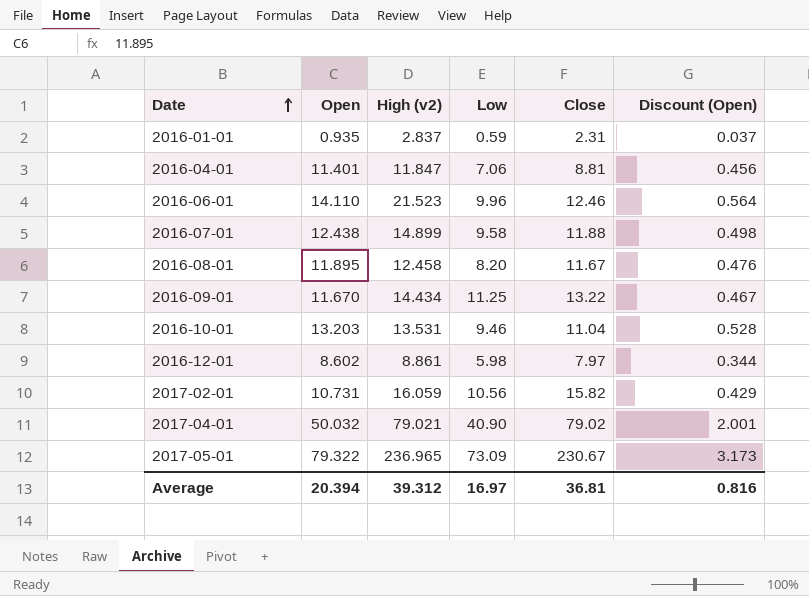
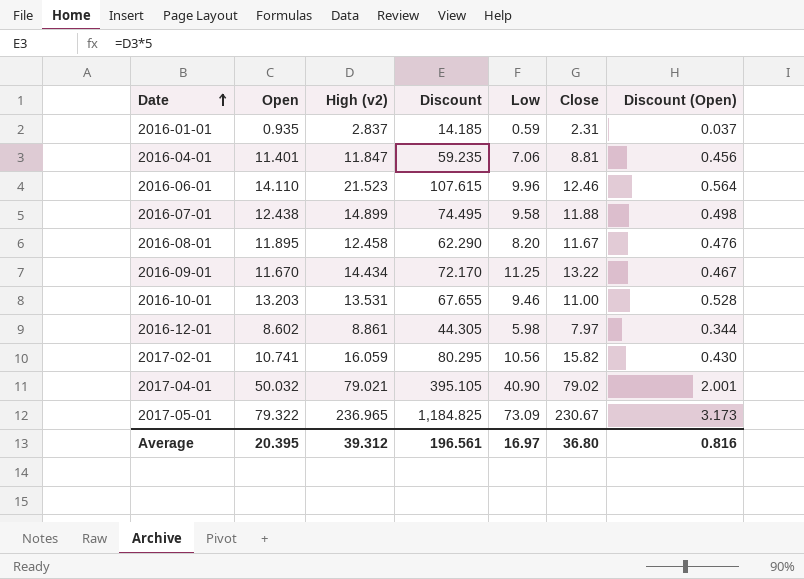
column Discount | formula: none -> [High (v2)] * 5
2016-10-01 | Close: 11.04 -> 11.00
2017-02-01 | Open: 10.731 -> 10.741
2017-02-01 | Discount (Open): 0.429 -> 0.430
Average | Open: 20.394 -> 20.395
Average | Close: 36.81 -> 36.80

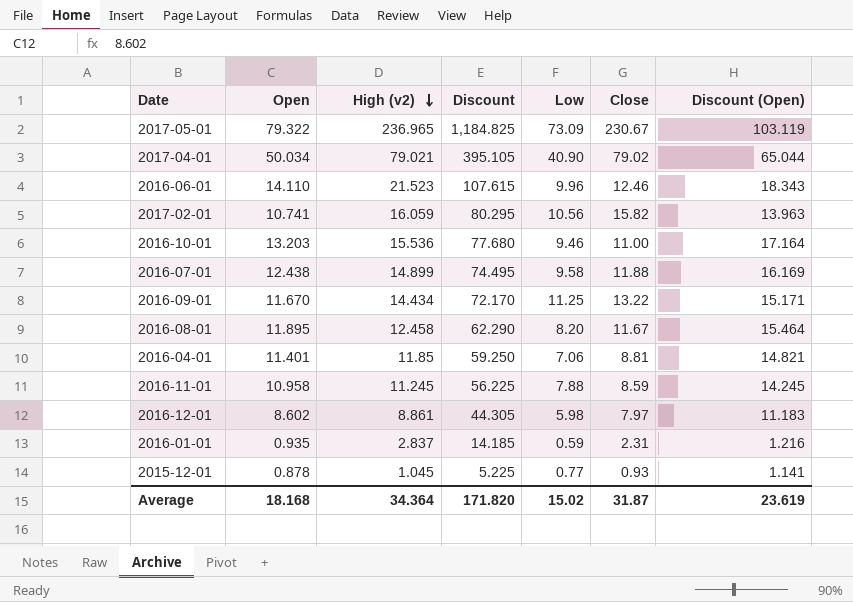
row order: Date ascending -> High (v2) descending
column Discount (Open) | formula: [Open] * 0.04 -> [Open] * 1.3
2017-04-01 | Open: 50.032 -> 50.034
2016-10-01 | High (v2): 13.531 -> 15.536
2016-10-01 | Discount: 67.655 -> 77.680
2016-04-01 | High (v2): 11.847 -> 11.85
2016-04-01 | Discount: 59.235 -> 59.250
row 2016-11-01: none -> 10.958 | 11.245 | 56.225 | 7.88 | 8.59 | 14.245
row 2015-12-01: none -> 0.878 | 1.045 | 5.225 | 0.77 | 0.93 | 1.141
Average | Open: 20.395 -> 18.168
Average | High (v2): 39.312 -> 34.364
Average | Discount: 196.561 -> 171.820
Average | Low: 16.97 -> 15.02
Average | Close: 36.80 -> 31.87
Average | Discount (Open): 0.816 -> 23.619

